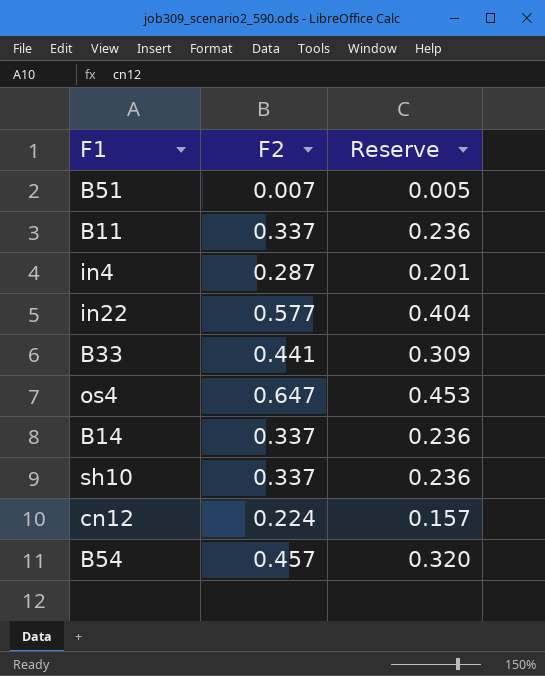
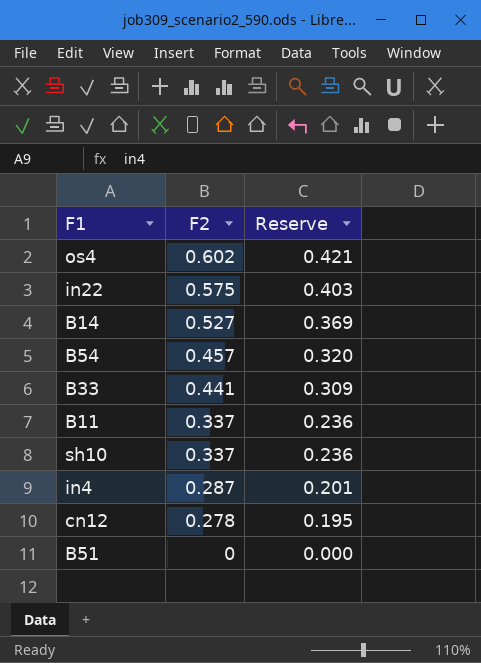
row order: none -> F2 descending
os4 | F2: 0.647 -> 0.602
os4 | Reserve: 0.453 -> 0.421
in22 | F2: 0.577 -> 0.575
in22 | Reserve: 0.404 -> 0.403
B14 | F2: 0.337 -> 0.527
B14 | Reserve: 0.236 -> 0.369
cn12 | F2: 0.224 -> 0.278
cn12 | Reserve: 0.157 -> 0.195
B51 | F2: 0.007 -> 0
B51 | Reserve: 0.005 -> 0.000

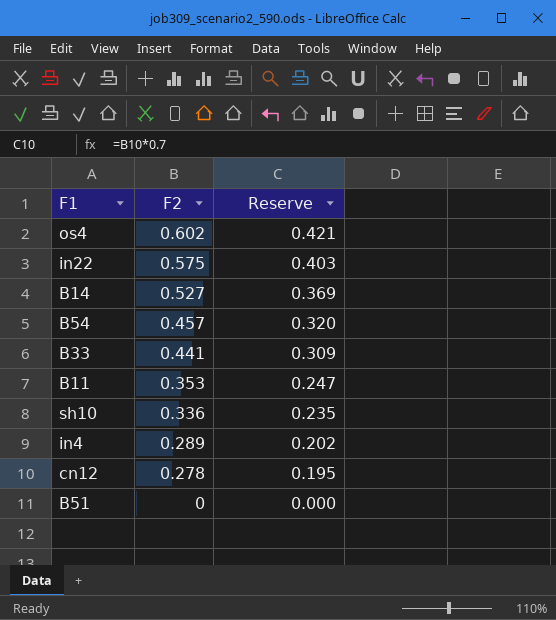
B11 | F2: 0.337 -> 0.353
B11 | Reserve: 0.236 -> 0.247
sh10 | F2: 0.337 -> 0.336
sh10 | Reserve: 0.236 -> 0.235
in4 | F2: 0.287 -> 0.289
in4 | Reserve: 0.201 -> 0.202

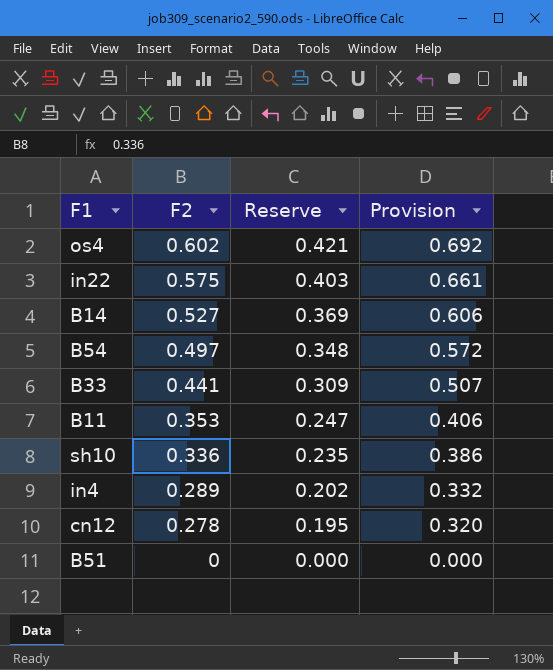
column Provision | formula: none -> [F2] * 1.15
B54 | F2: 0.457 -> 0.497
B54 | Reserve: 0.320 -> 0.348

